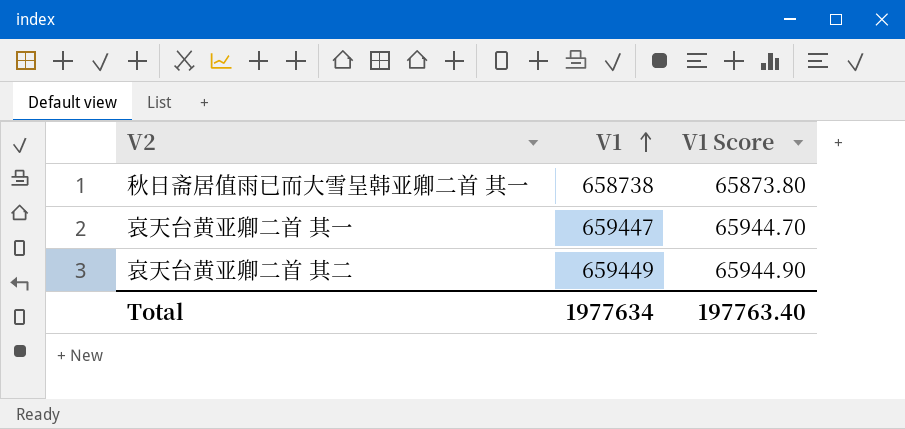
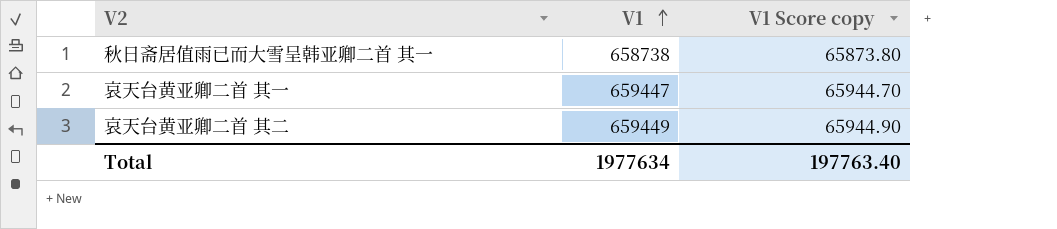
column name: V1 Score -> V1 Score copy

